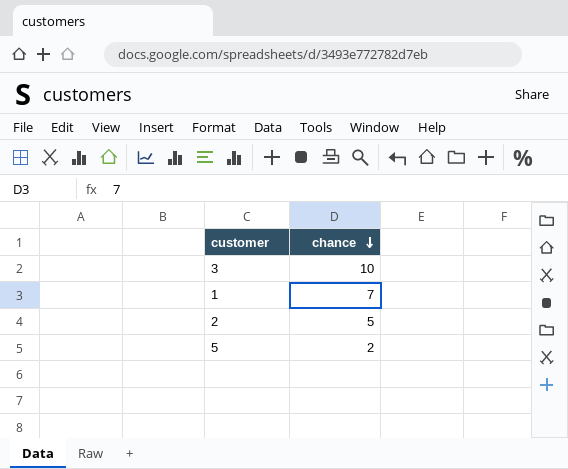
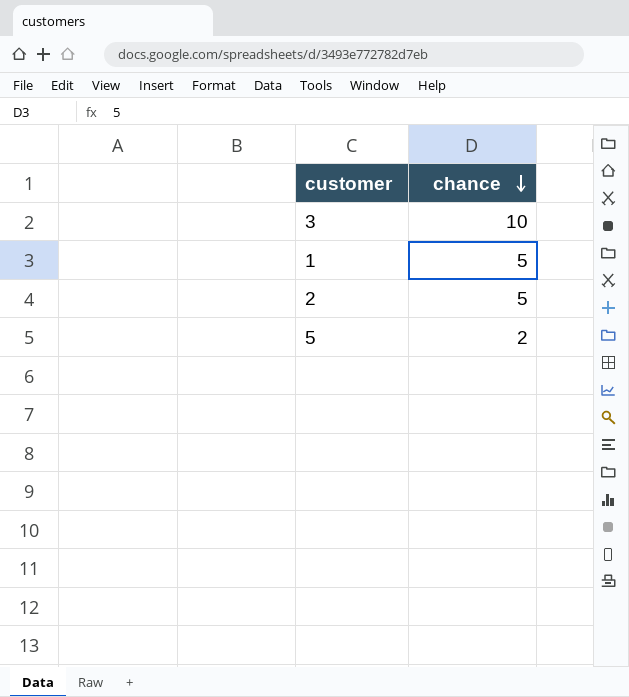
1 | chance: 7 -> 5

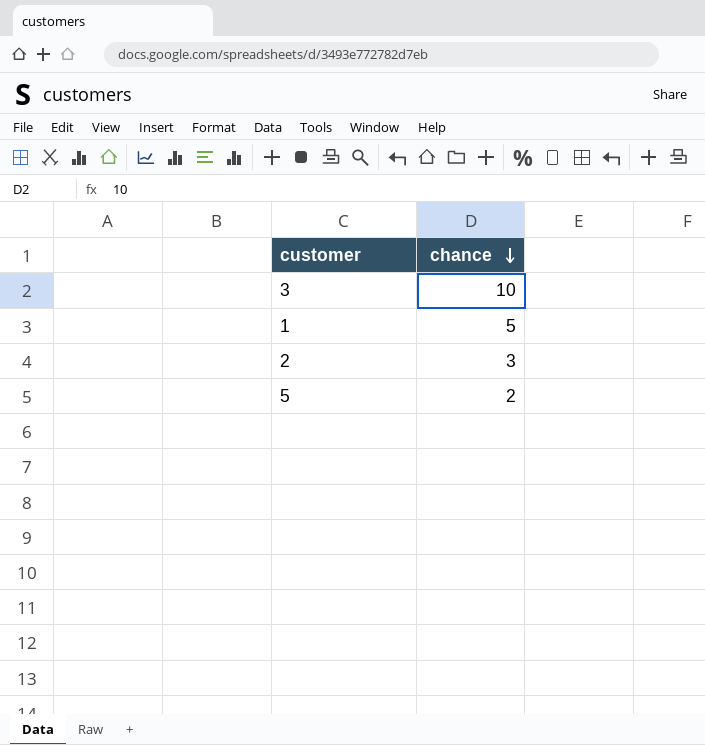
2 | chance: 5 -> 3

